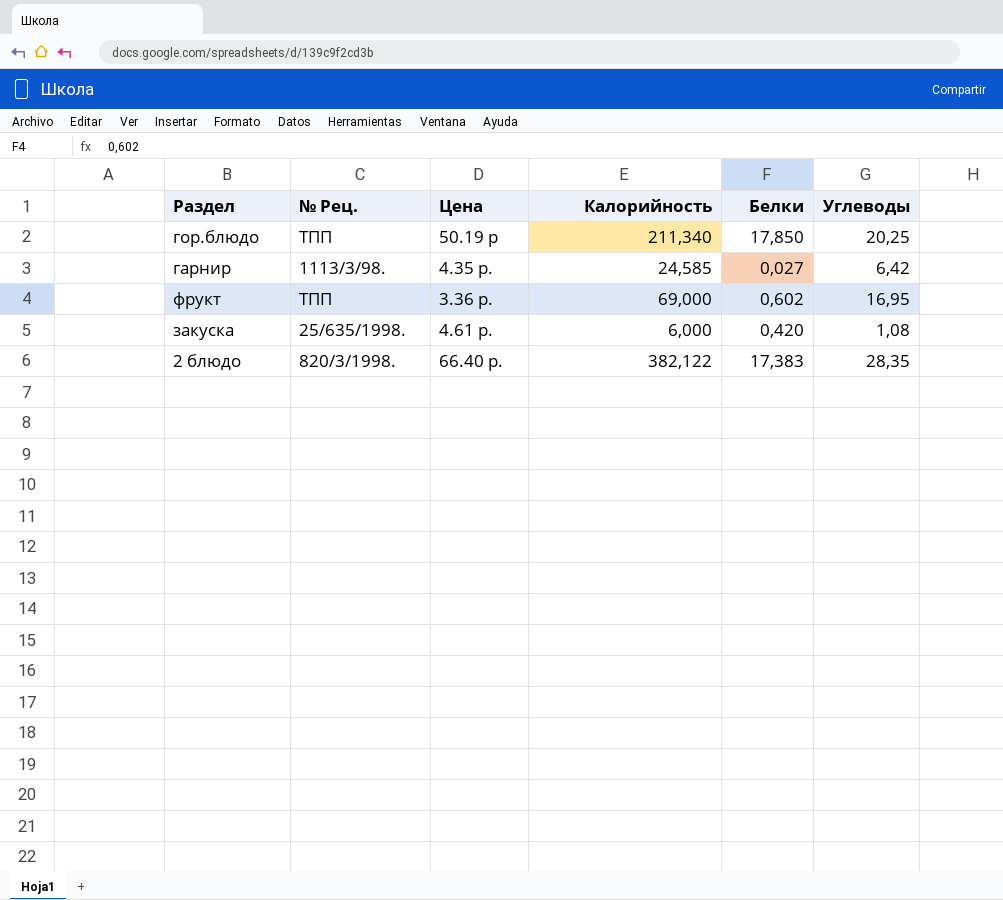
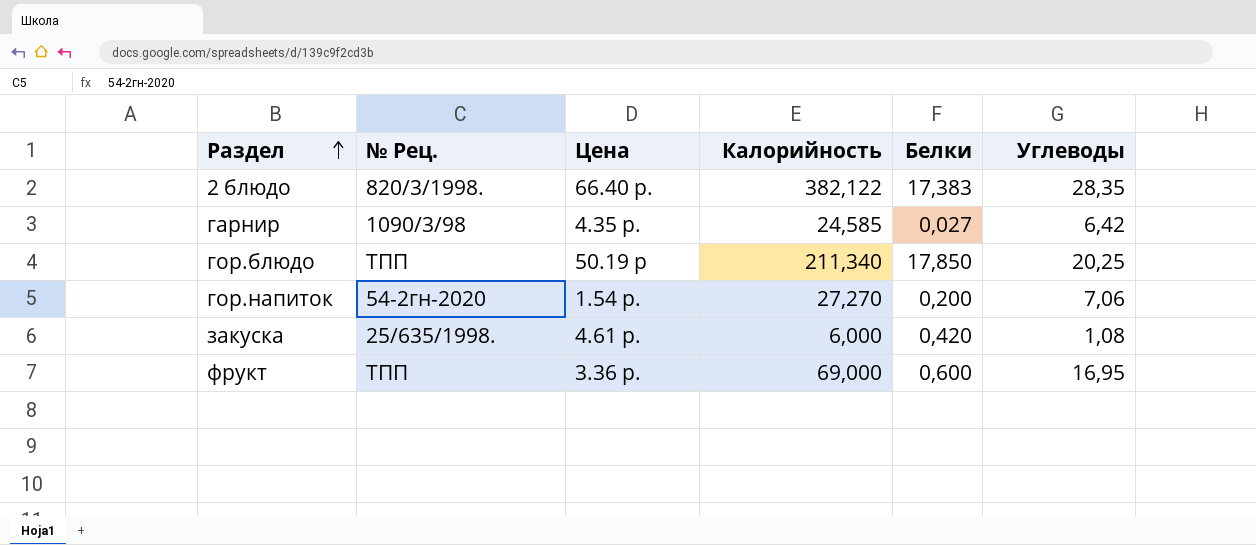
row order: none -> Раздел ascending
гарнир | № Рец.: 1113/3/98. -> 1090/3/98
row гор.напиток: none -> 54-2гн-2020 | 1.54 р. | 27,270 | 0,200 | 7,06
фрукт | Белки: 0,602 -> 0,600

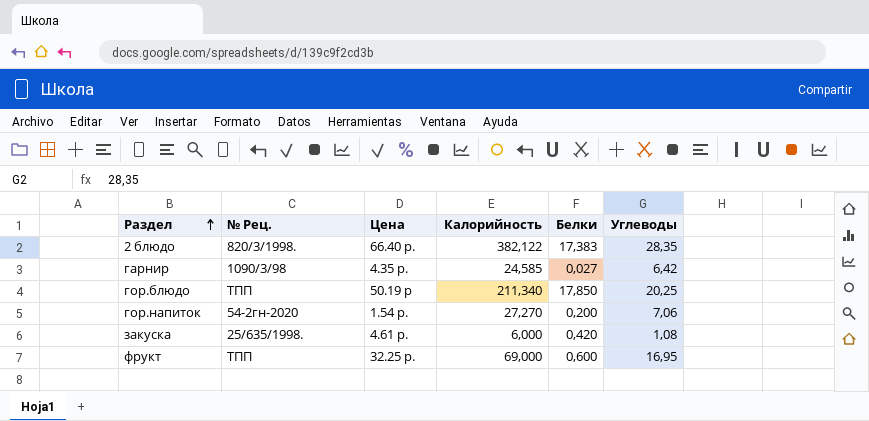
фрукт | Цена: 3.36 р. -> 32.25 р.

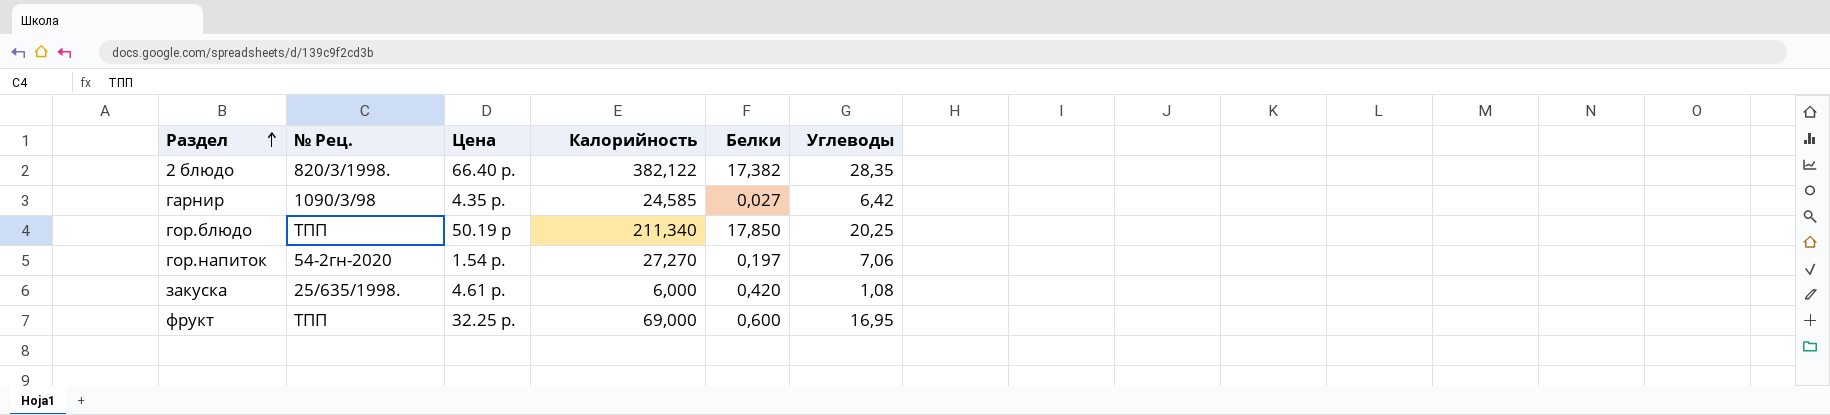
2 блюдо | Белки: 17,383 -> 17,382
гор.напиток | Белки: 0,200 -> 0,197

